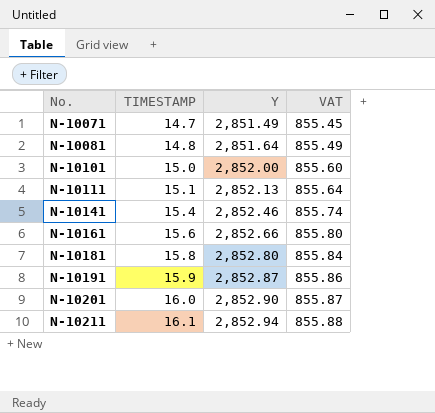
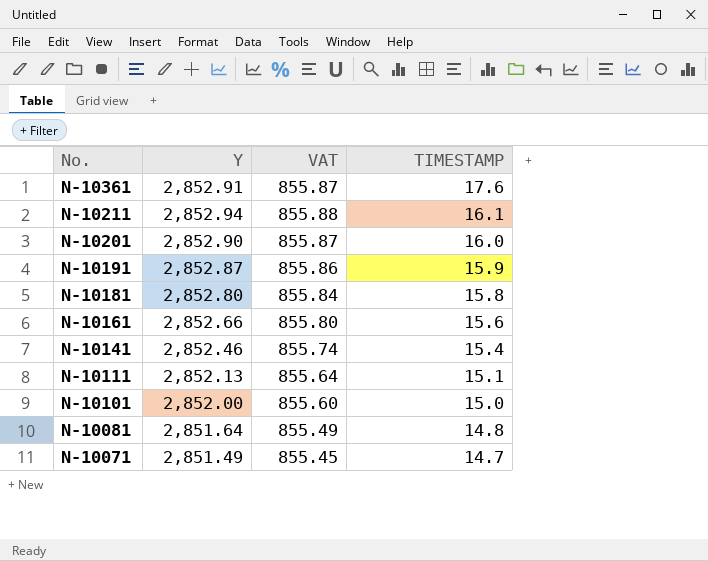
row order: No. ascending -> No. descending
column TIMESTAMP | position: 2 -> 4
row N-10361: none -> 2,852.91 | 855.87 | 17.6

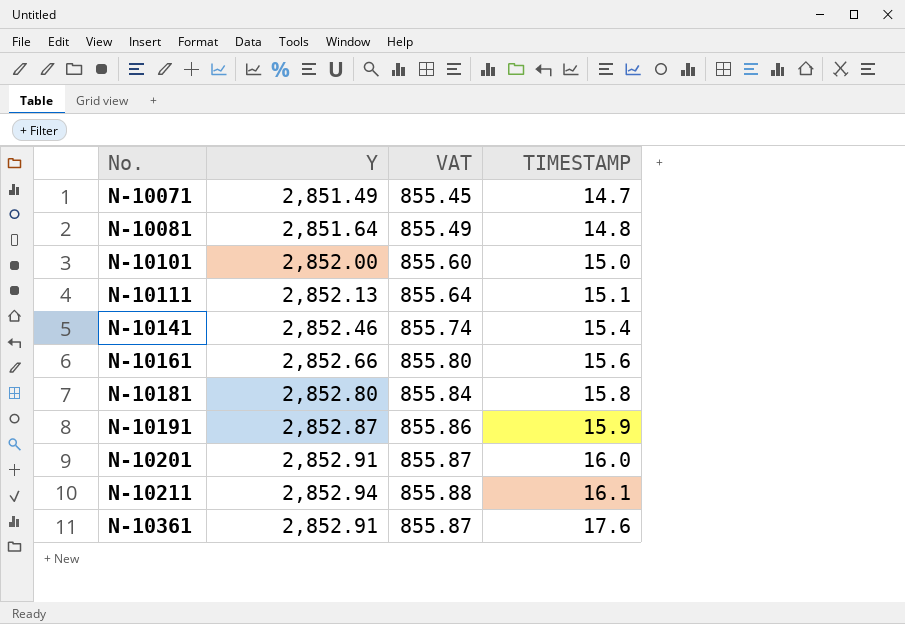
row order: No. descending -> No. ascending
N-10201 | Y: 2,852.90 -> 2,852.91

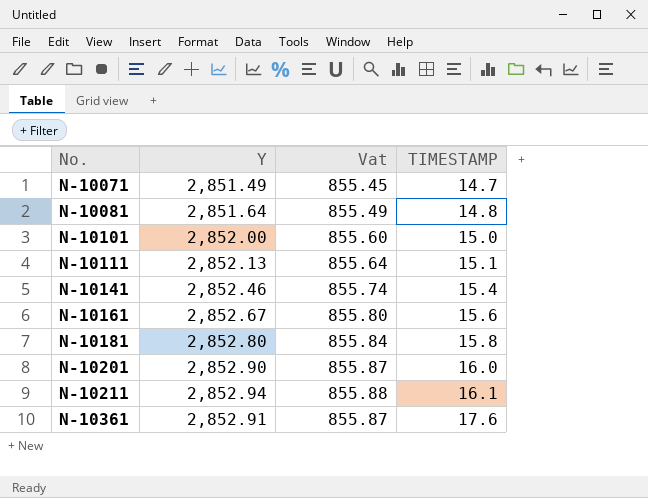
column name: VAT -> Vat
row N-10191: 2,852.87 | 855.86 | 15.9 -> none
N-10161 | Y: 2,852.66 -> 2,852.67
N-10201 | Y: 2,852.91 -> 2,852.90

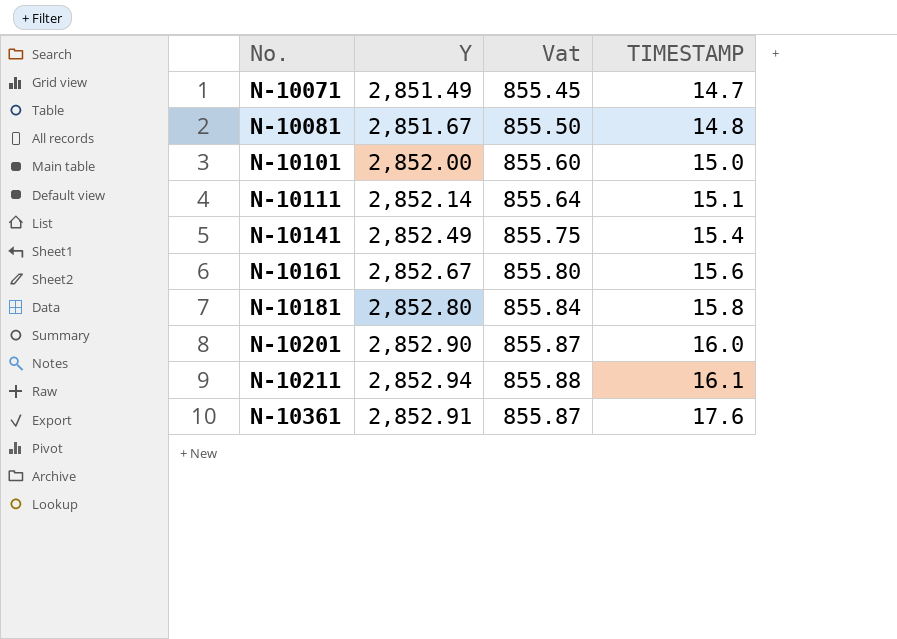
N-10081 | Y: 2,851.64 -> 2,851.67
N-10081 | Vat: 855.49 -> 855.50
N-10111 | Y: 2,852.13 -> 2,852.14
N-10141 | Y: 2,852.46 -> 2,852.49
N-10141 | Vat: 855.74 -> 855.75

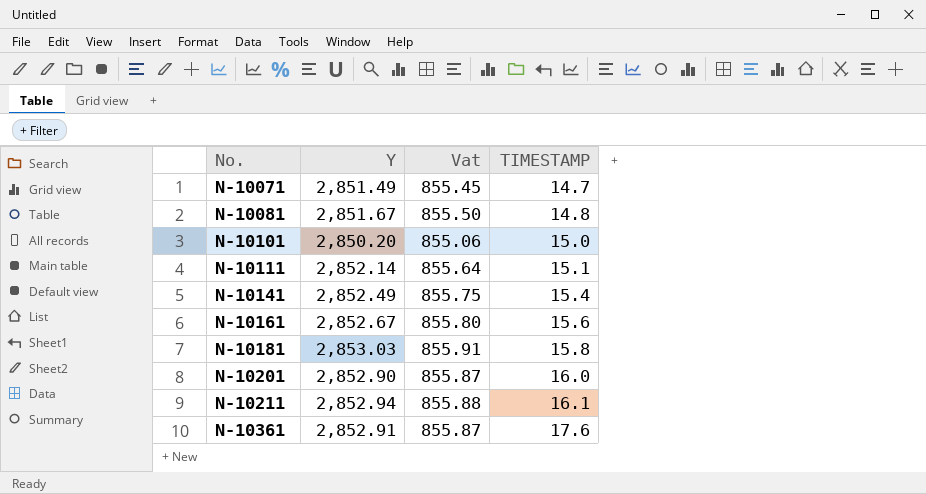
N-10101 | Y: 2,852.00 -> 2,850.20
N-10101 | Vat: 855.60 -> 855.06
N-10181 | Y: 2,852.80 -> 2,853.03
N-10181 | Vat: 855.84 -> 855.91

